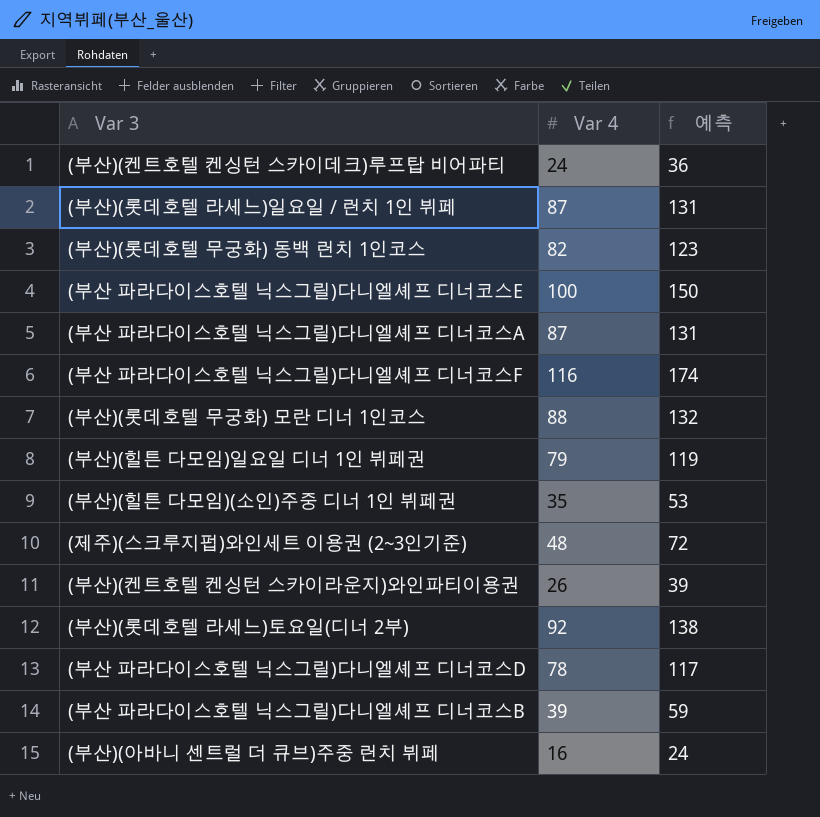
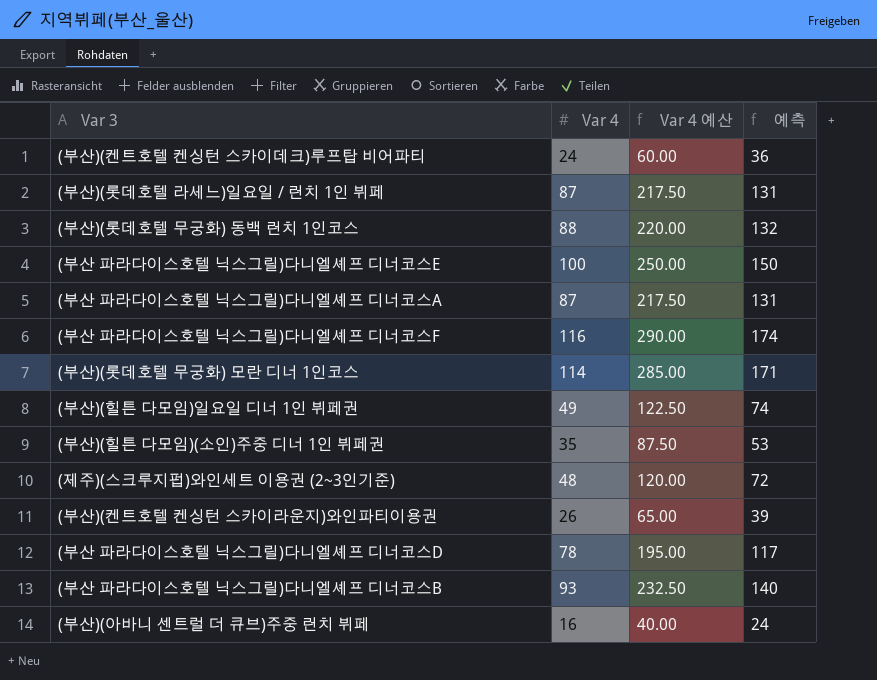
column Var 4 예산 | formula: none -> [Var 4] * 2.5
row (부산)(롯데호텔 라세느)토요일(디너 2부): 92 | 138 -> none
(부산)(롯데호텔 무궁화) 동백 런치 1인코스 | Var 4: 82 -> 88
(부산)(롯데호텔 무궁화) 동백 런치 1인코스 | 예측: 123 -> 132
(부산)(롯데호텔 무궁화) 모란 디너 1인코스 | Var 4: 88 -> 114
(부산)(롯데호텔 무궁화) 모란 디너 1인코스 | 예측: 132 -> 171
(부산)(힐튼 다모임)일요일 디너 1인 뷔페권 | Var 4: 79 -> 49
(부산)(힐튼 다모임)일요일 디너 1인 뷔페권 | 예측: 119 -> 74
(부산 파라다이스호텔 닉스그릴)다니엘셰프 디너코스B | Var 4: 39 -> 93
(부산 파라다이스호텔 닉스그릴)다니엘셰프 디너코스B | 예측: 59 -> 140

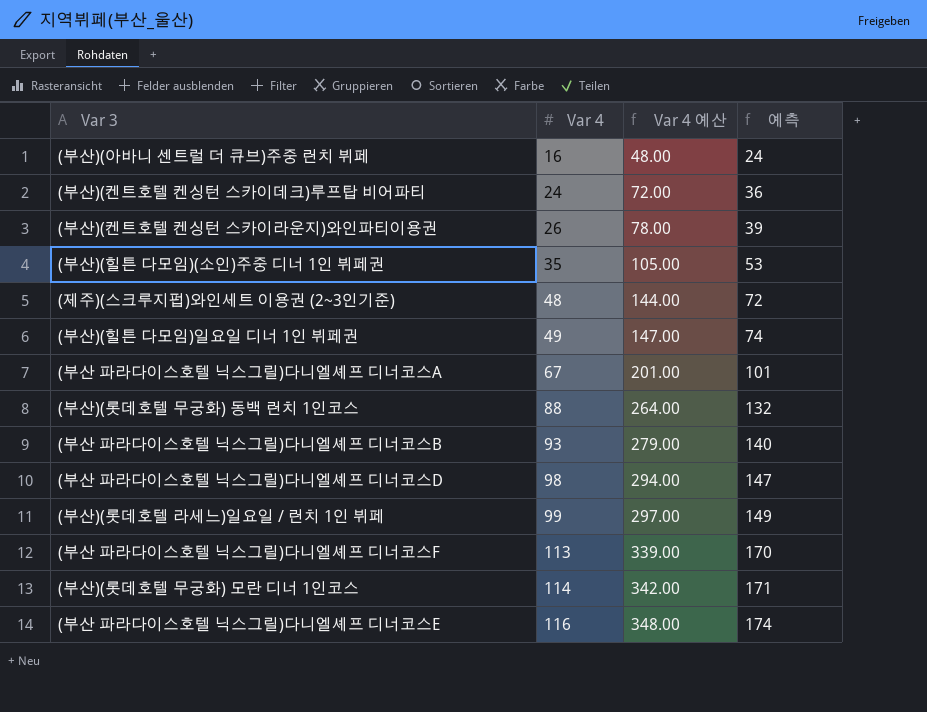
row order: none -> Var 4 ascending
column Var 4 예산 | formula: [Var 4] * 2.5 -> [Var 4] * 3
(부산 파라다이스호텔 닉스그릴)다니엘셰프 디너코스A | Var 4: 87 -> 67
(부산 파라다이스호텔 닉스그릴)다니엘셰프 디너코스A | 예측: 131 -> 101
(부산 파라다이스호텔 닉스그릴)다니엘셰프 디너코스D | Var 4: 78 -> 98
(부산 파라다이스호텔 닉스그릴)다니엘셰프 디너코스D | 예측: 117 -> 147
(부산)(롯데호텔 라세느)일요일 / 런치 1인 뷔페 | Var 4: 87 -> 99
(부산)(롯데호텔 라세느)일요일 / 런치 1인 뷔페 | 예측: 131 -> 149
(부산 파라다이스호텔 닉스그릴)다니엘셰프 디너코스F | Var 4: 116 -> 113
(부산 파라다이스호텔 닉스그릴)다니엘셰프 디너코스F | 예측: 174 -> 170
(부산 파라다이스호텔 닉스그릴)다니엘셰프 디너코스E | Var 4: 100 -> 116
(부산 파라다이스호텔 닉스그릴)다니엘셰프 디너코스E | 예측: 150 -> 174

